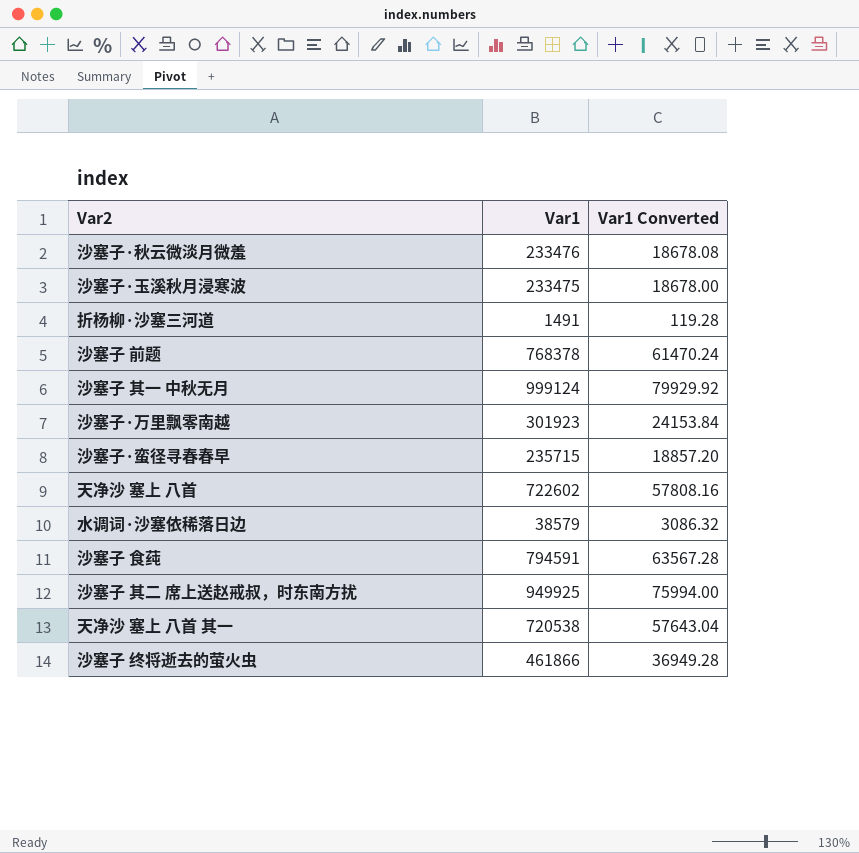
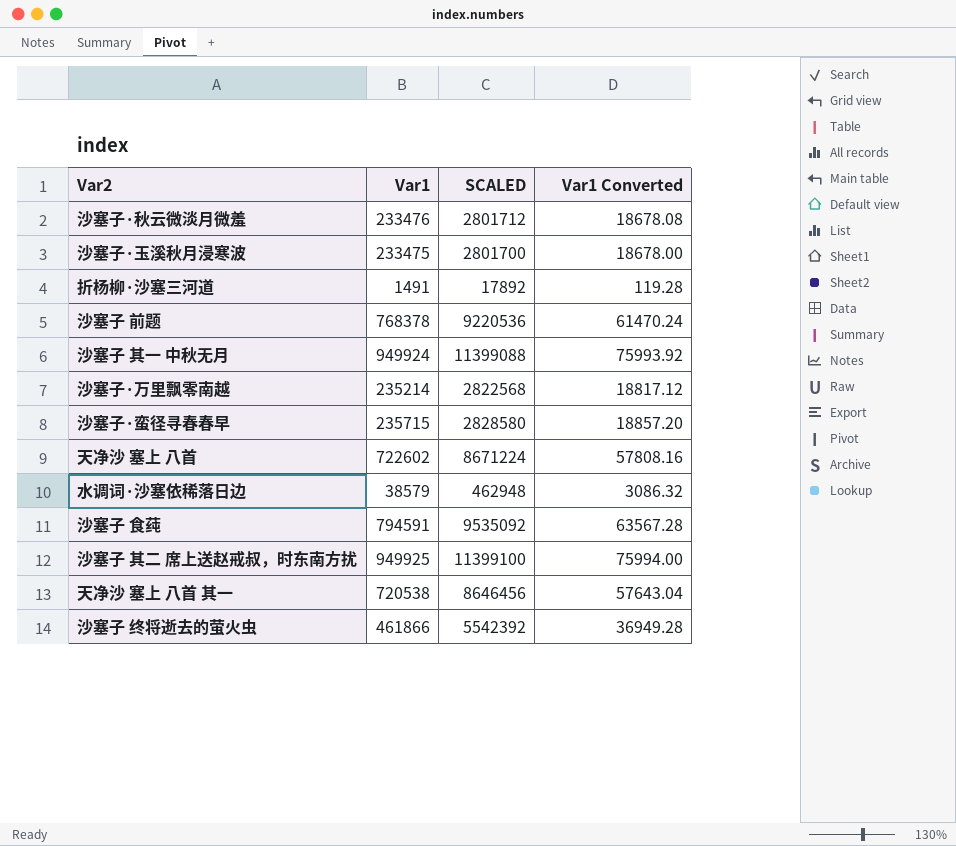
column SCALED | formula: none -> [Var1] * 12
沙塞子 其一 中秋无月 | Var1: 999124 -> 949924
沙塞子 其一 中秋无月 | Var1 Converted: 79929.92 -> 75993.92
沙塞子·万里飘零南越 | Var1: 301923 -> 235214
沙塞子·万里飘零南越 | Var1 Converted: 24153.84 -> 18817.12

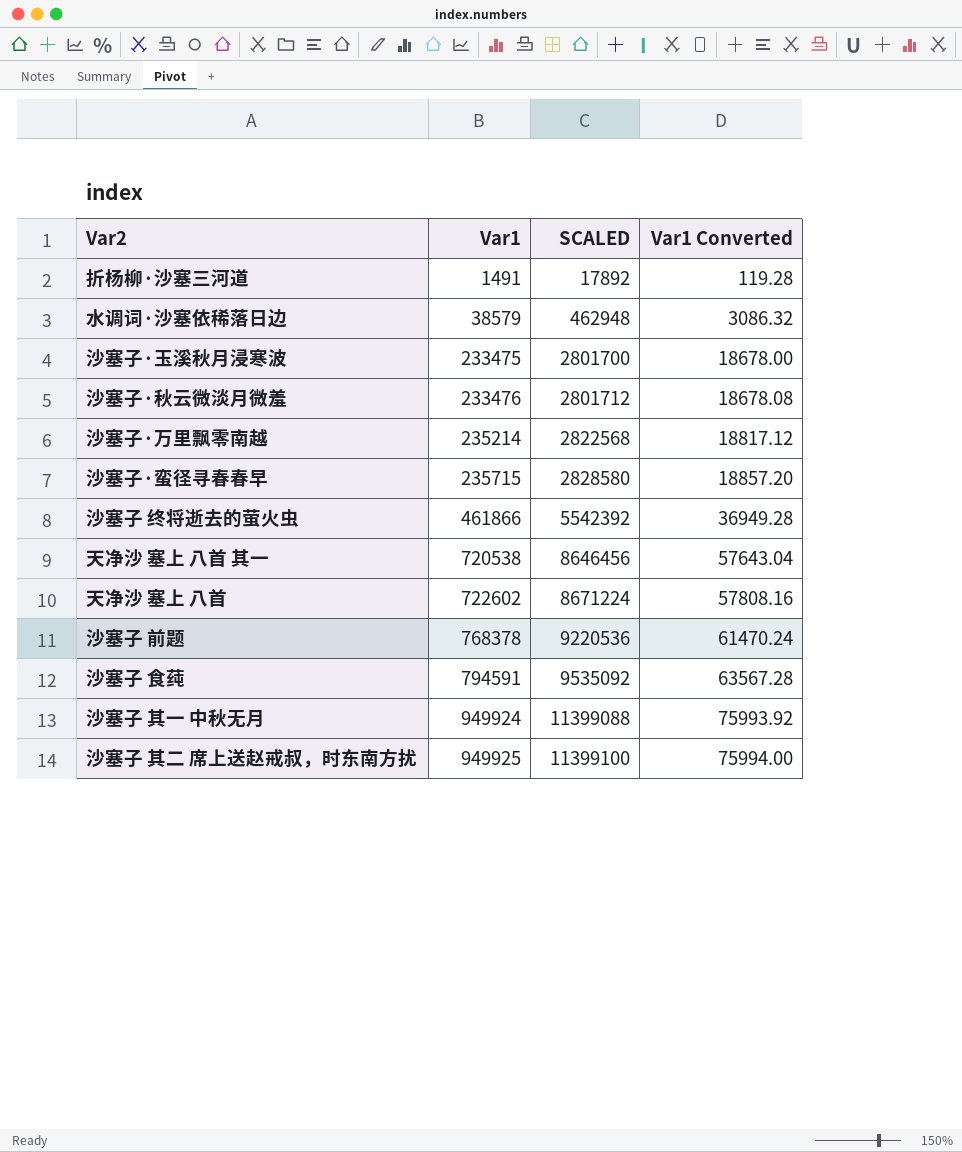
row order: none -> Var1 ascending

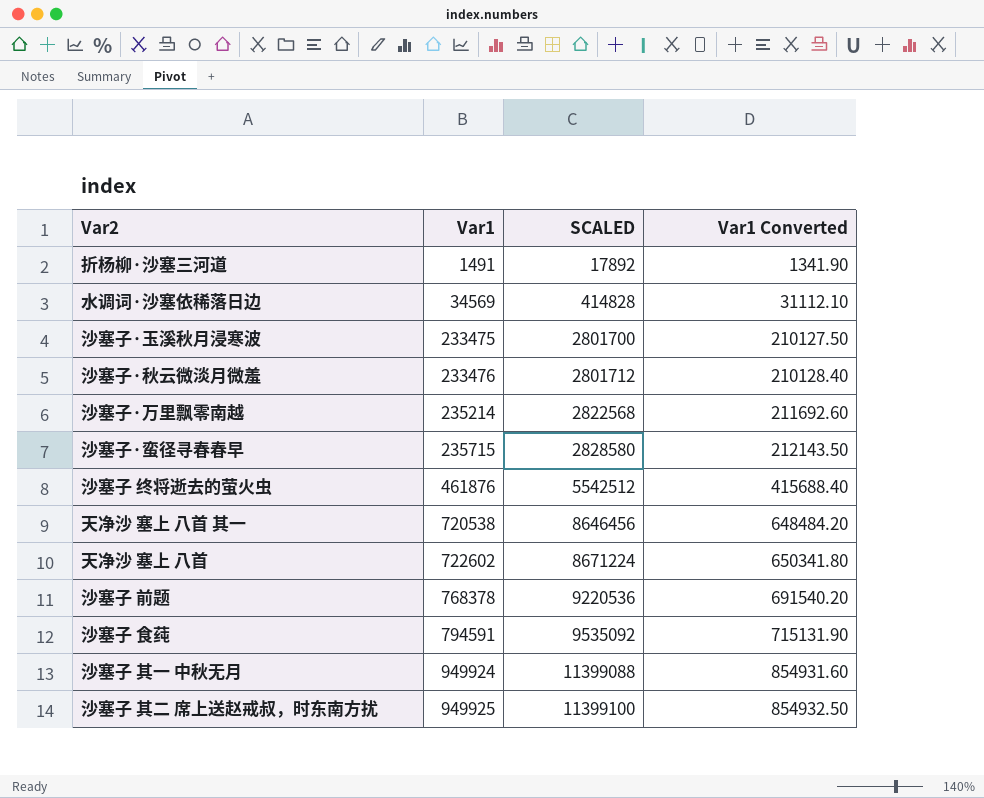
column Var1 Converted | formula: [Var1] * 0.08 -> [Var1] * 0.9
水调词·沙塞依稀落日边 | Var1: 38579 -> 34569
水调词·沙塞依稀落日边 | SCALED: 462948 -> 414828
沙塞子 终将逝去的萤火虫 | Var1: 461866 -> 461876
沙塞子 终将逝去的萤火虫 | SCALED: 5542392 -> 5542512

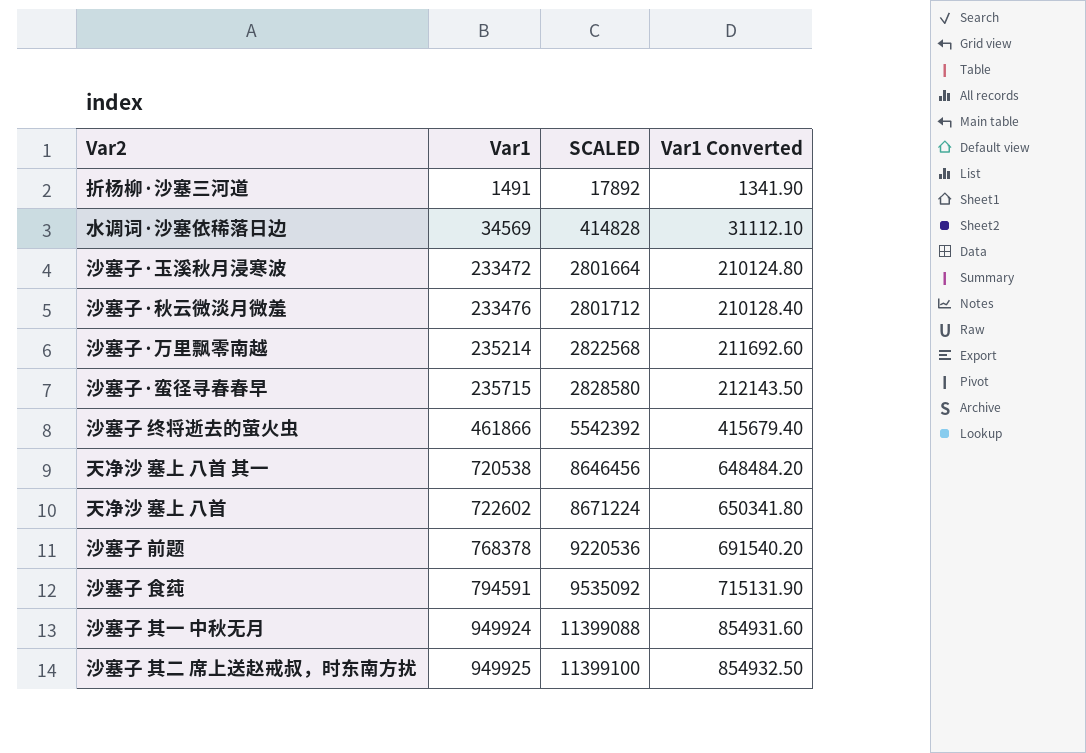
沙塞子·玉溪秋月浸寒波 | Var1: 233475 -> 233472
沙塞子·玉溪秋月浸寒波 | SCALED: 2801700 -> 2801664
沙塞子·玉溪秋月浸寒波 | Var1 Converted: 210127.50 -> 210124.80
沙塞子 终将逝去的萤火虫 | Var1: 461876 -> 461866
沙塞子 终将逝去的萤火虫 | SCALED: 5542512 -> 5542392
沙塞子 终将逝去的萤火虫 | Var1 Converted: 415688.40 -> 415679.40

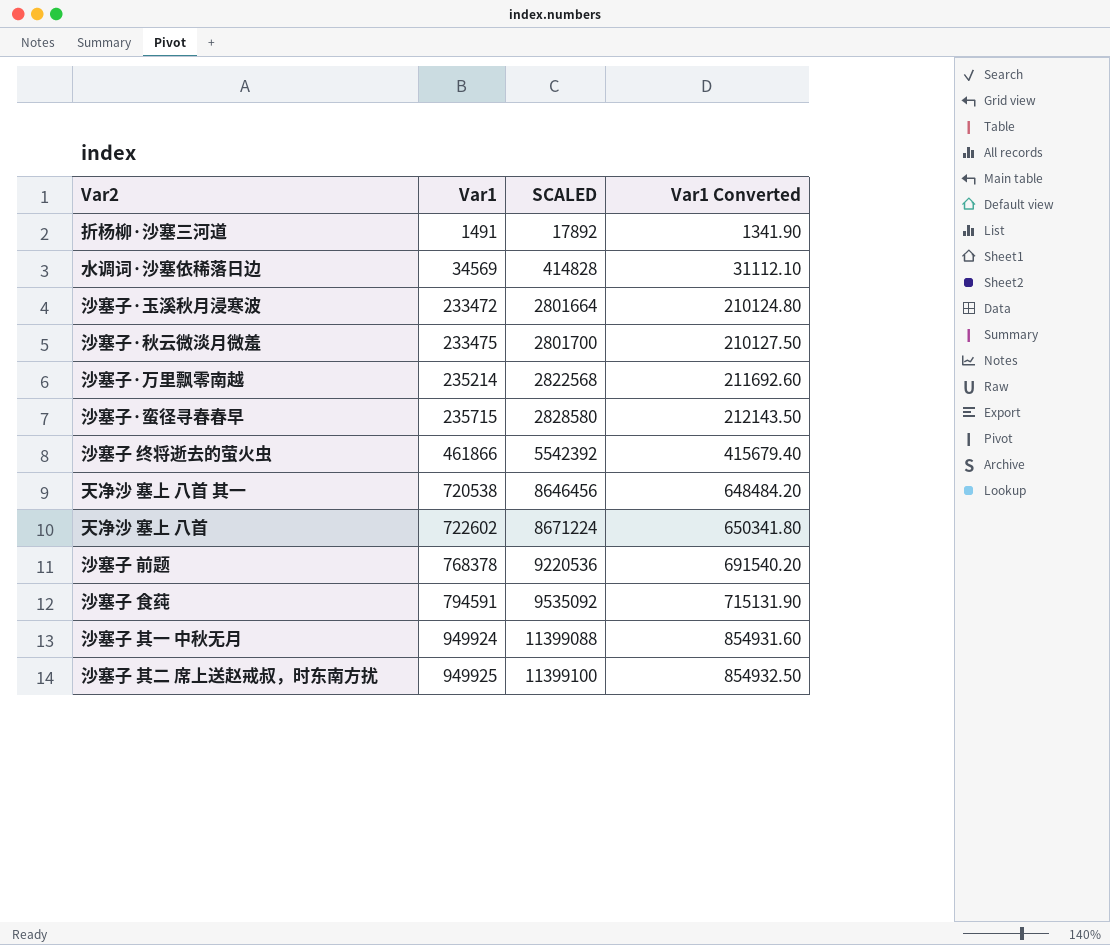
沙塞子·秋云微淡月微羞 | Var1: 233476 -> 233475
沙塞子·秋云微淡月微羞 | SCALED: 2801712 -> 2801700
沙塞子·秋云微淡月微羞 | Var1 Converted: 210128.40 -> 210127.50

